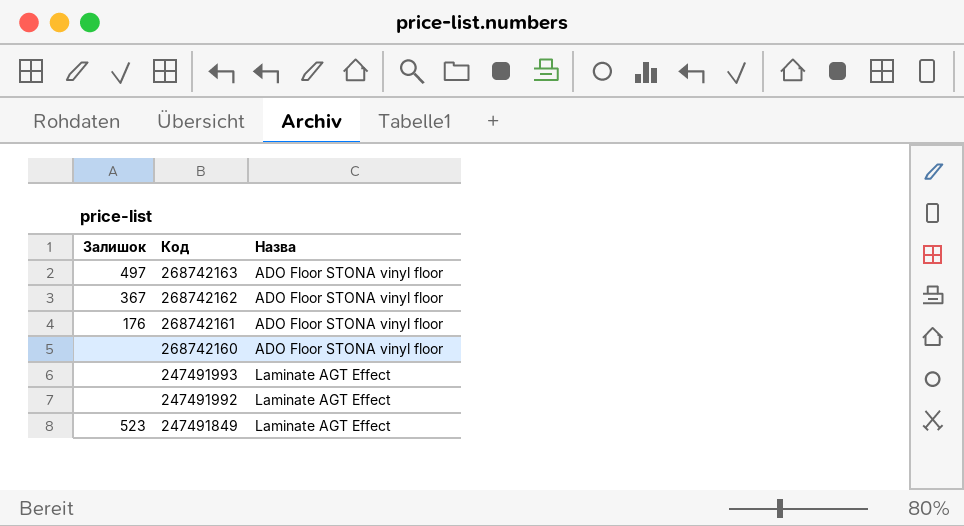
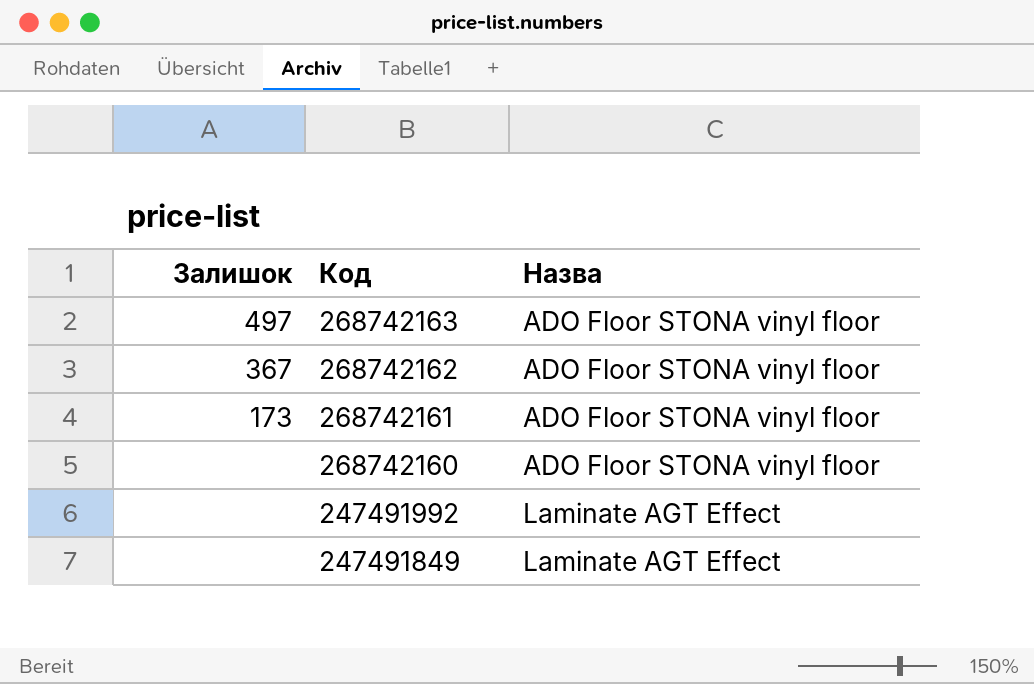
row 247491993: none | Laminate AGT Effect -> none
268742161 | Залишок: 176 -> 173
247491849 | Залишок: 523 -> none

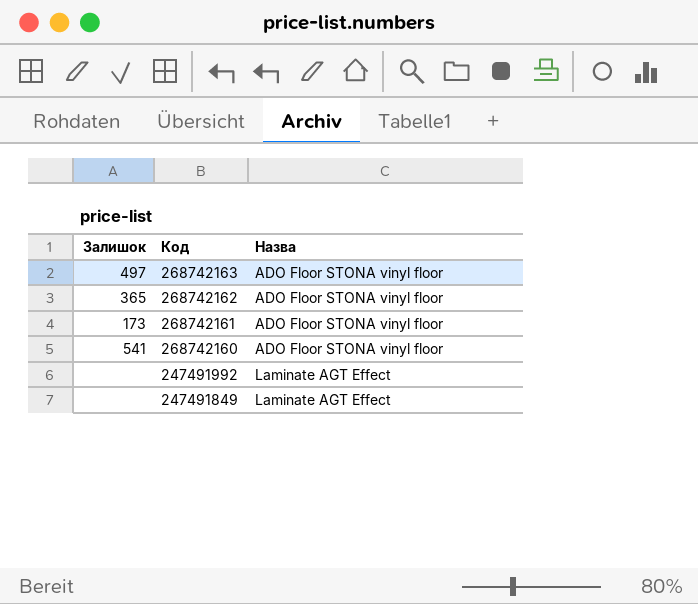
268742162 | Залишок: 367 -> 365
268742160 | Залишок: none -> 541

